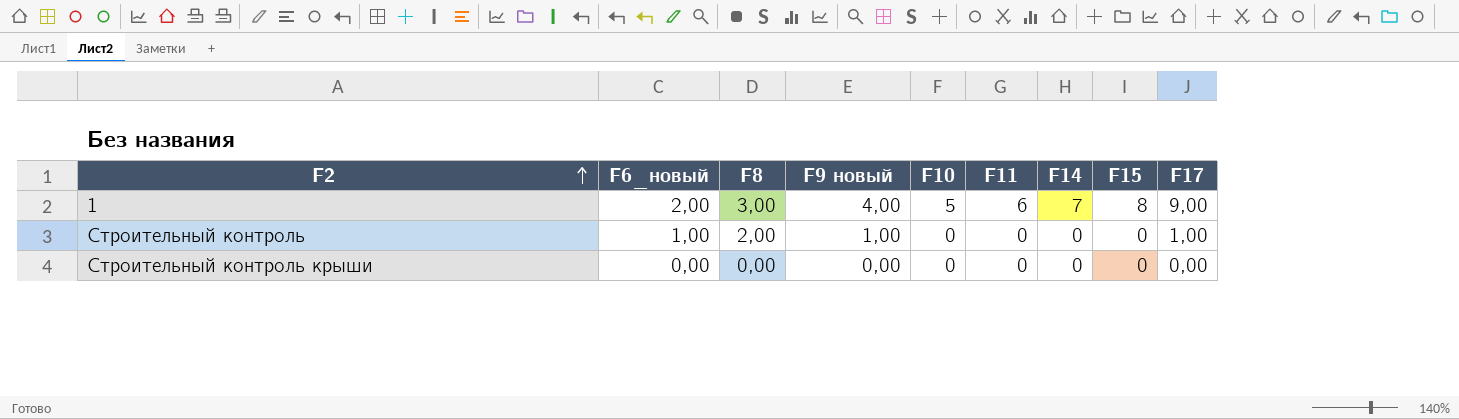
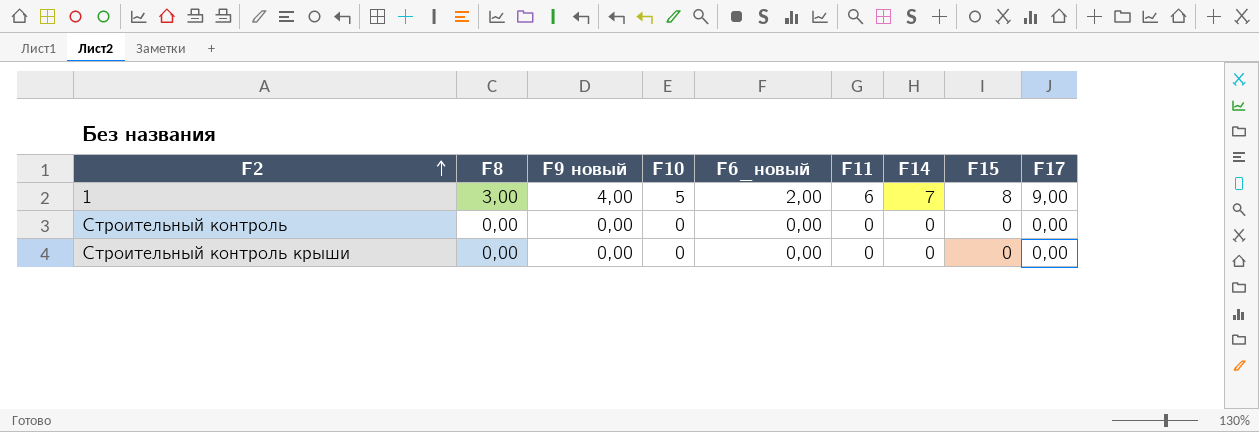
column F6_новый | position: 2 -> 5
Строительный контроль | F8: 2,00 -> 0,00
Строительный контроль | F9 новый: 1,00 -> 0,00
Строительный контроль | F6_новый: 1,00 -> 0,00
Строительный контроль | F17: 1,00 -> 0,00

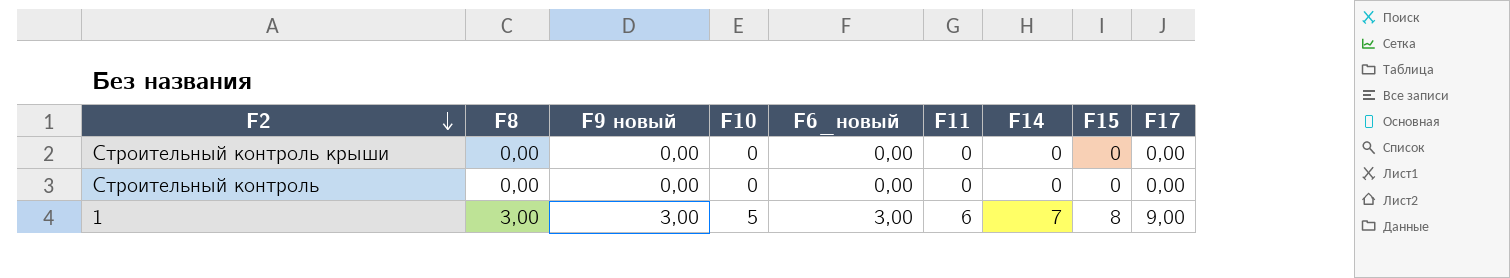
row order: F2 ascending -> F2 descending
1 | F9 новый: 4,00 -> 3,00
1 | F6_новый: 2,00 -> 3,00

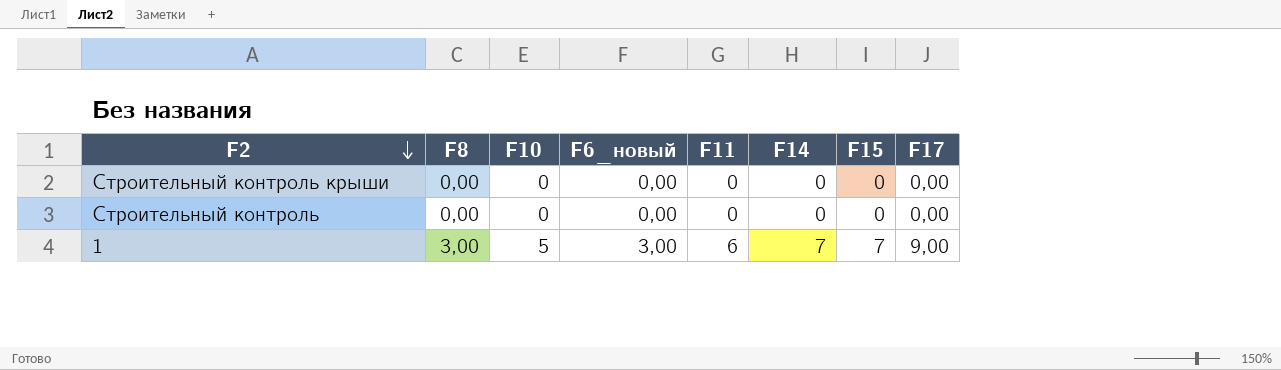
column F9 новый | position: 3 -> none
1 | F15: 8 -> 7

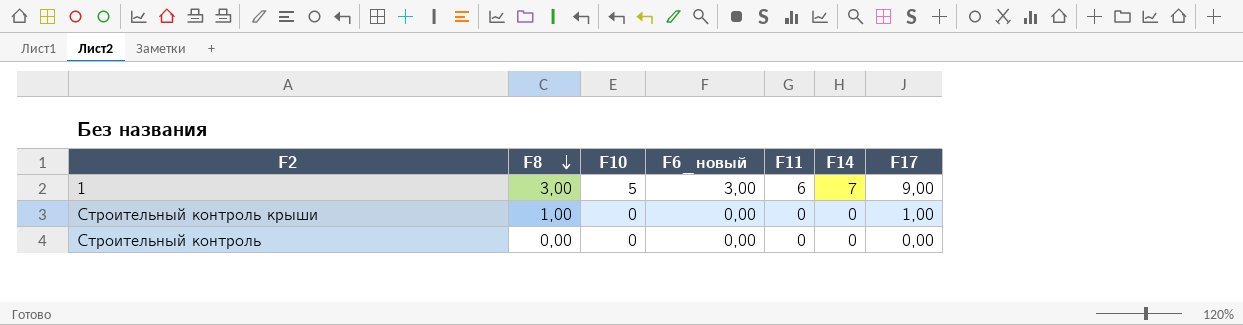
row order: F2 descending -> F8 descending
column F15 | position: 7 -> none
Строительный контроль крыши | F8: 0,00 -> 1,00
Строительный контроль крыши | F17: 0,00 -> 1,00

